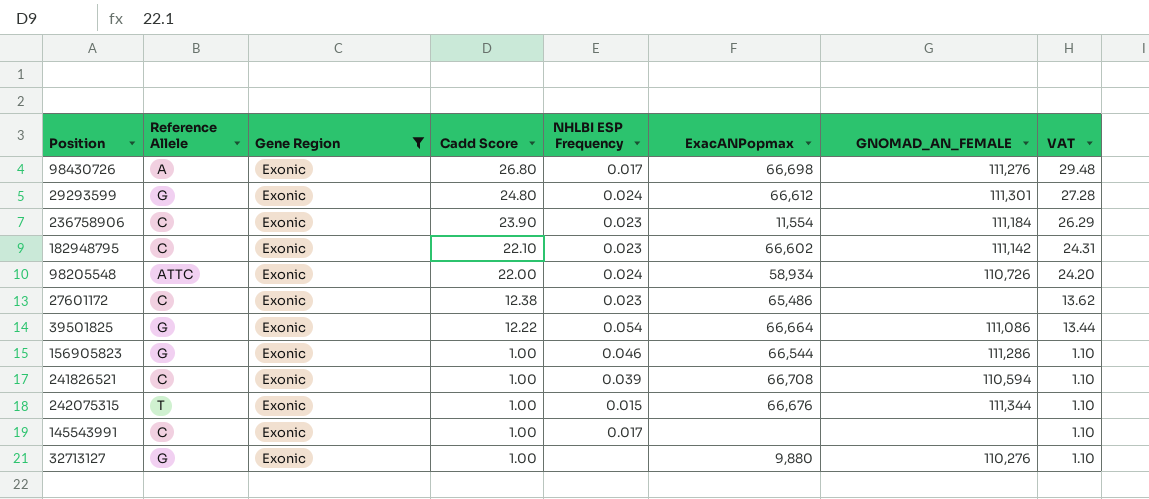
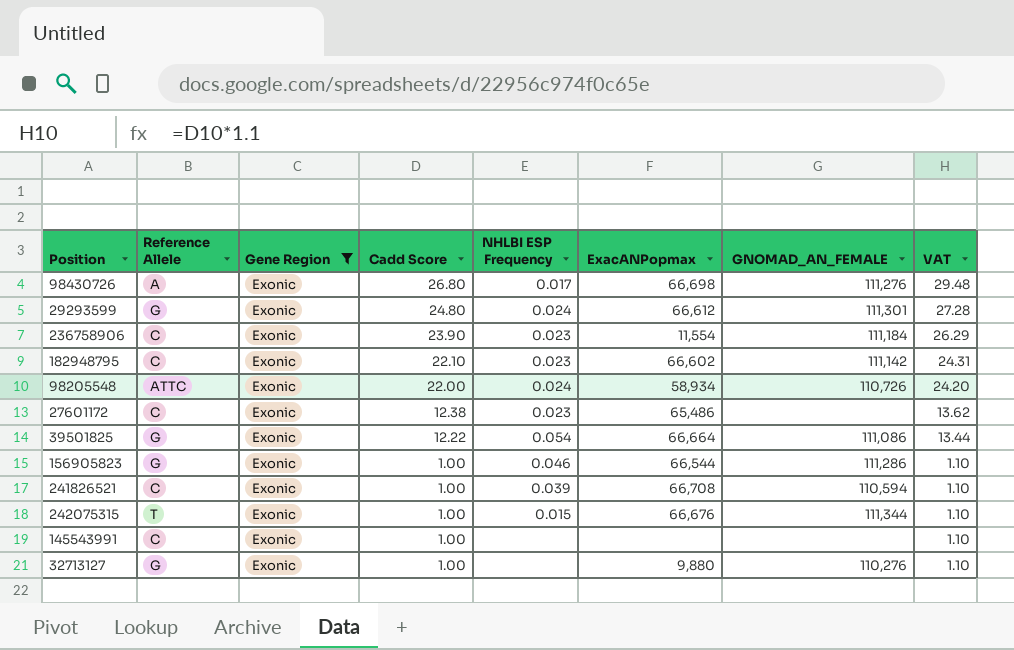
145543991 | NHLBI ESP Frequency: 0.017 -> none

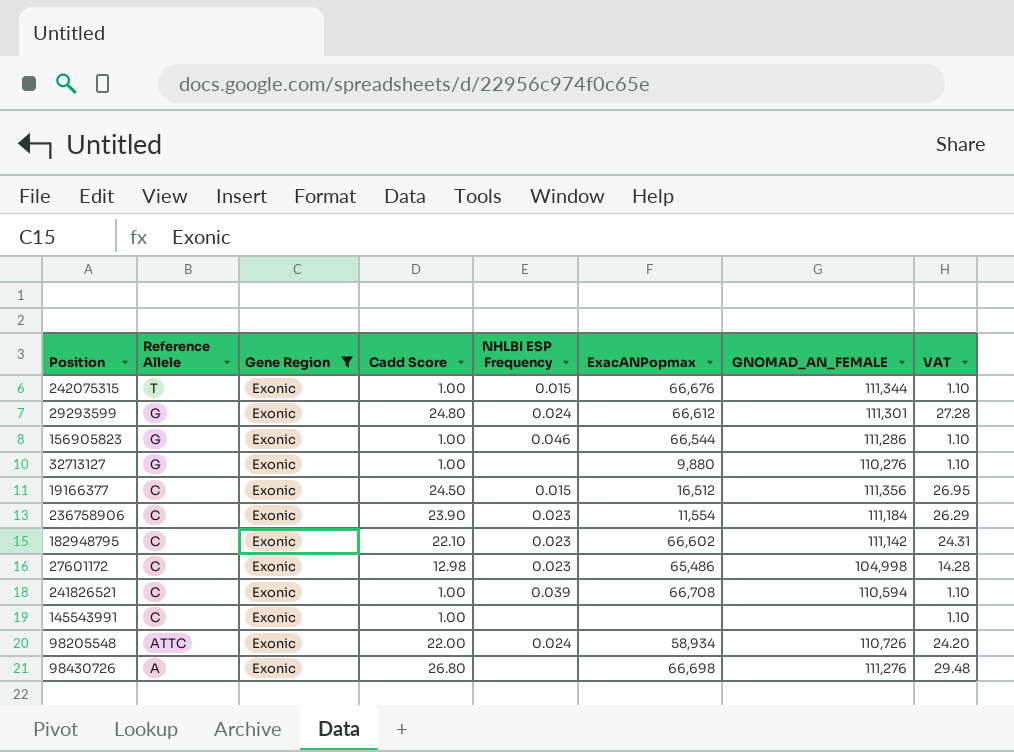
row order: Cadd Score descending -> Reference Allele descending
row 39501825: G | Exonic | 12.22 | 0.054 | 66,664 | 111,086 | 13.44 -> none
row 19166377: none -> C | Exonic | 24.50 | 0.015 | 16,512 | 111,356 | 26.95
27601172 | Cadd Score: 12.38 -> 12.98
27601172 | GNOMAD_AN_FEMALE: none -> 104,998
27601172 | VAT: 13.62 -> 14.28
98430726 | NHLBI ESP Frequency: 0.017 -> none

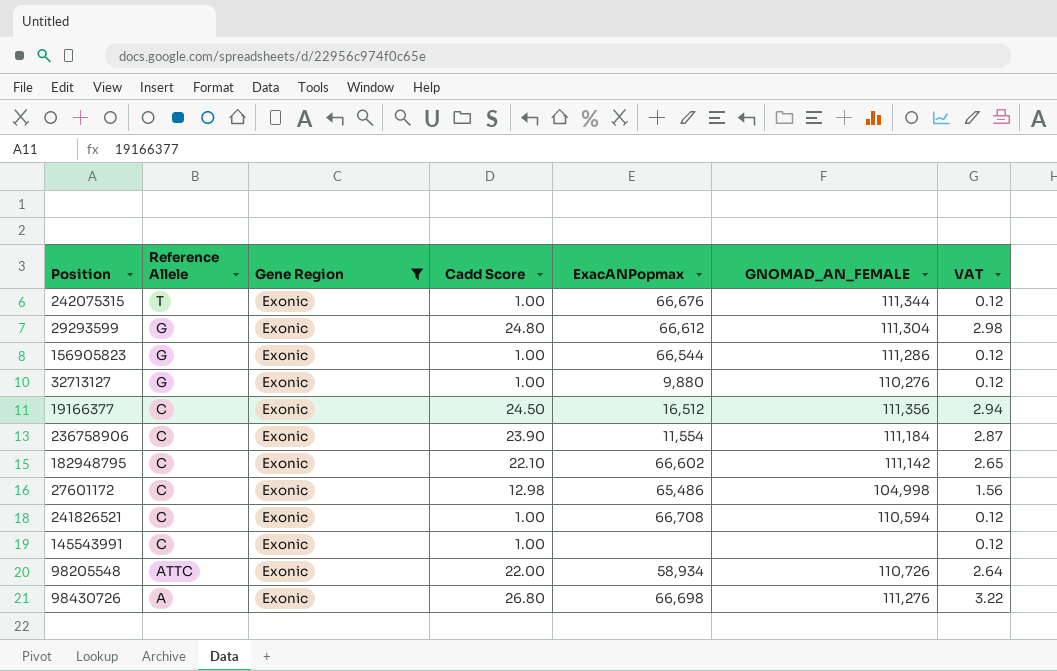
column NHLBI ESP Frequency | position: 5 -> none
column VAT | formula: [Cadd Score] * 1.1 -> [Cadd Score] * 0.12
29293599 | GNOMAD_AN_FEMALE: 111,301 -> 111,304

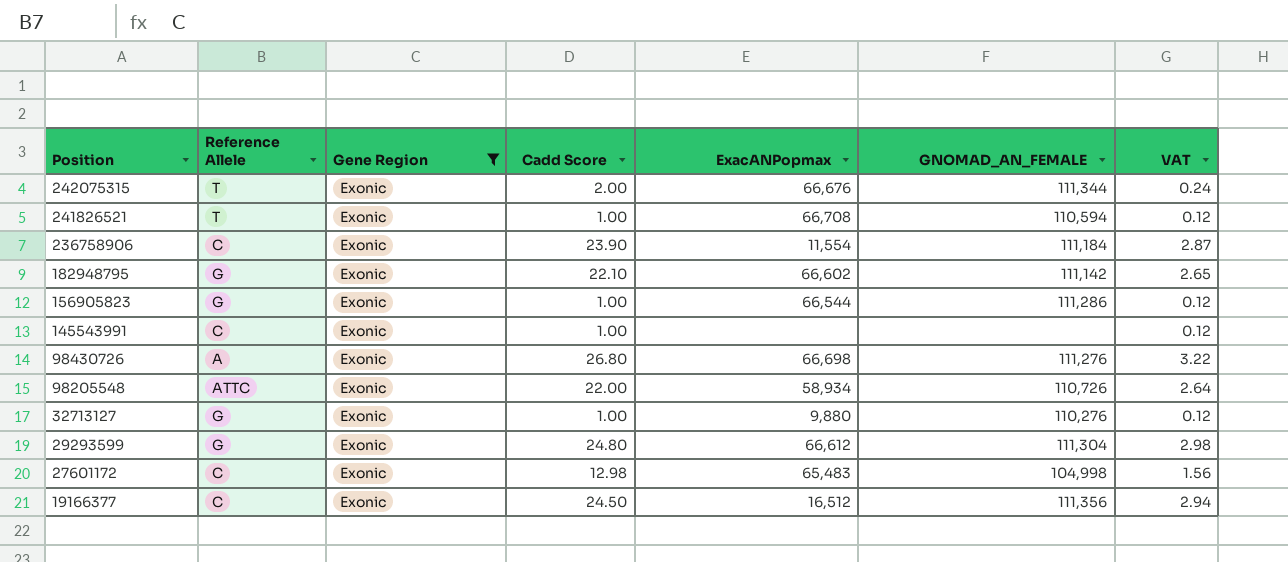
row order: Reference Allele descending -> Position descending
242075315 | Cadd Score: 1.00 -> 2.00
242075315 | VAT: 0.12 -> 0.24
241826521 | Reference Allele: C -> T
182948795 | Reference Allele: C -> G
27601172 | ExacANPopmax: 65,486 -> 65,483

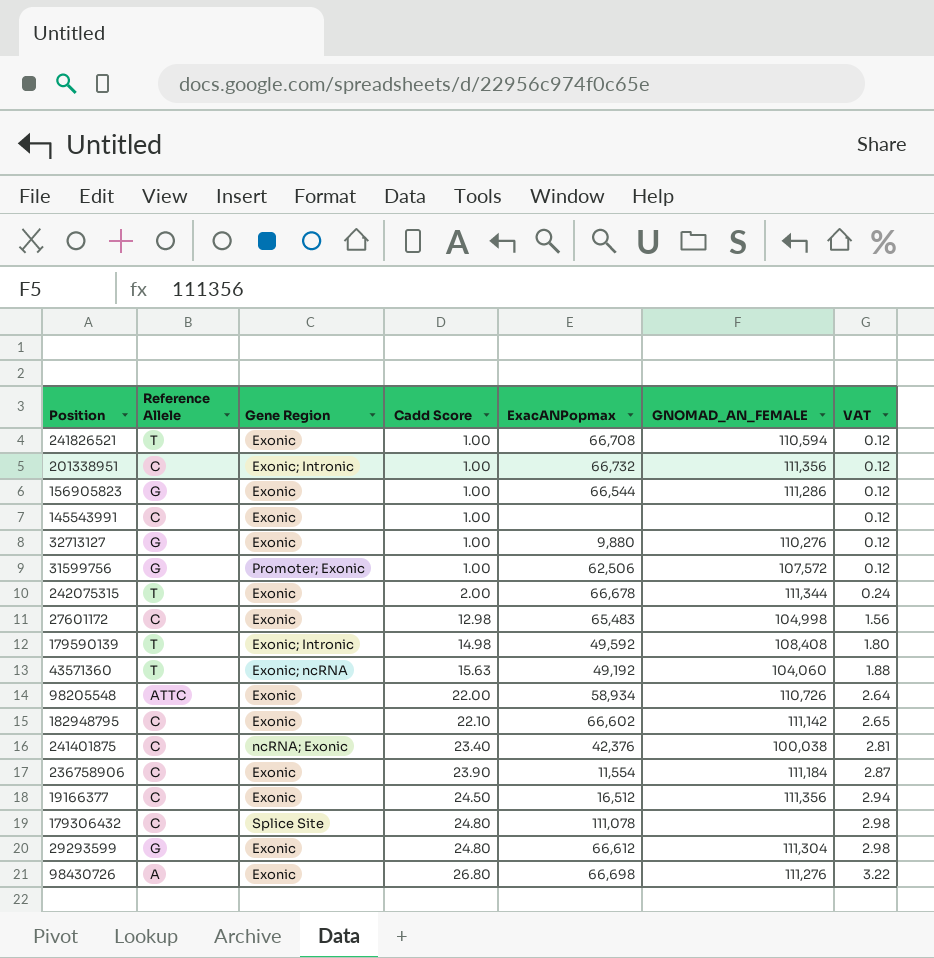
filter: Gene Region = Exonic -> none
row order: Position descending -> Cadd Score ascending
242075315 | ExacANPopmax: 66,676 -> 66,678
182948795 | Reference Allele: G -> C

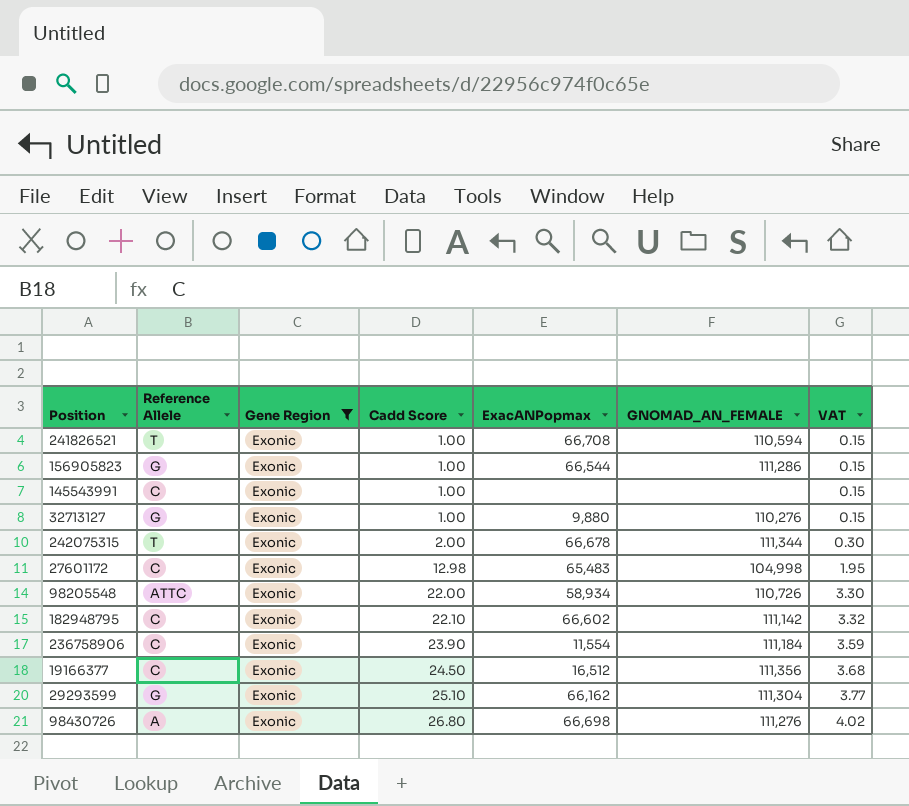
filter: none -> Gene Region = Exonic
column VAT | formula: [Cadd Score] * 0.12 -> [Cadd Score] * 0.15
29293599 | Cadd Score: 24.80 -> 25.10
29293599 | ExacANPopmax: 66,612 -> 66,162

